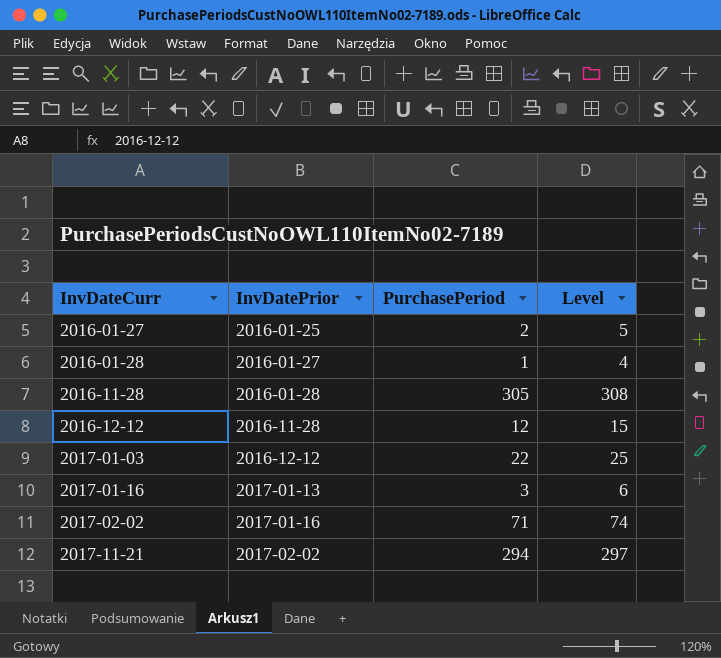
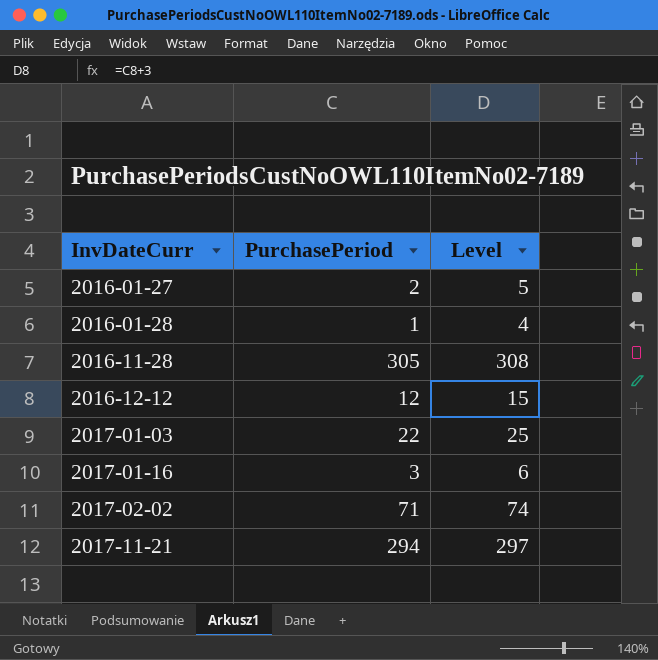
column InvDatePrior | position: 2 -> none

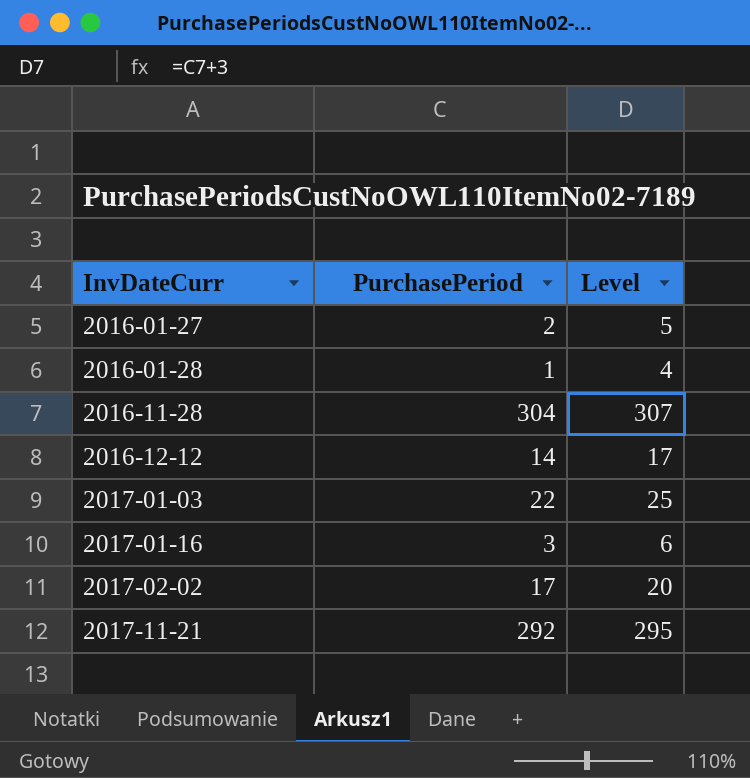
2016-11-28 | PurchasePeriod: 305 -> 304
2016-11-28 | Level: 308 -> 307
2016-12-12 | PurchasePeriod: 12 -> 14
2016-12-12 | Level: 15 -> 17
2017-02-02 | PurchasePeriod: 71 -> 17
2017-02-02 | Level: 74 -> 20
2017-11-21 | PurchasePeriod: 294 -> 292
2017-11-21 | Level: 297 -> 295

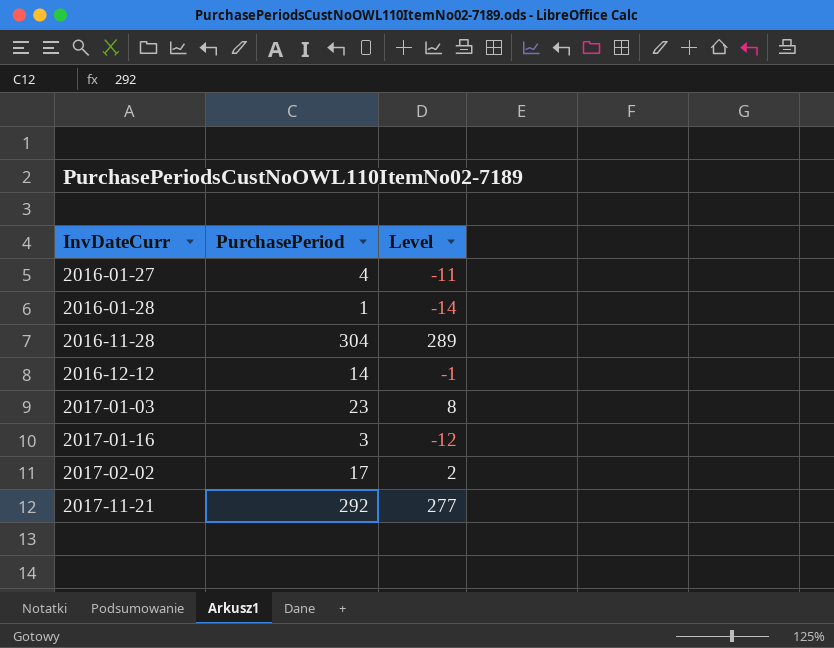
column Level | formula: [PurchasePeriod] + 3 -> [PurchasePeriod] - 15
2016-01-27 | PurchasePeriod: 2 -> 4
2017-01-03 | PurchasePeriod: 22 -> 23

